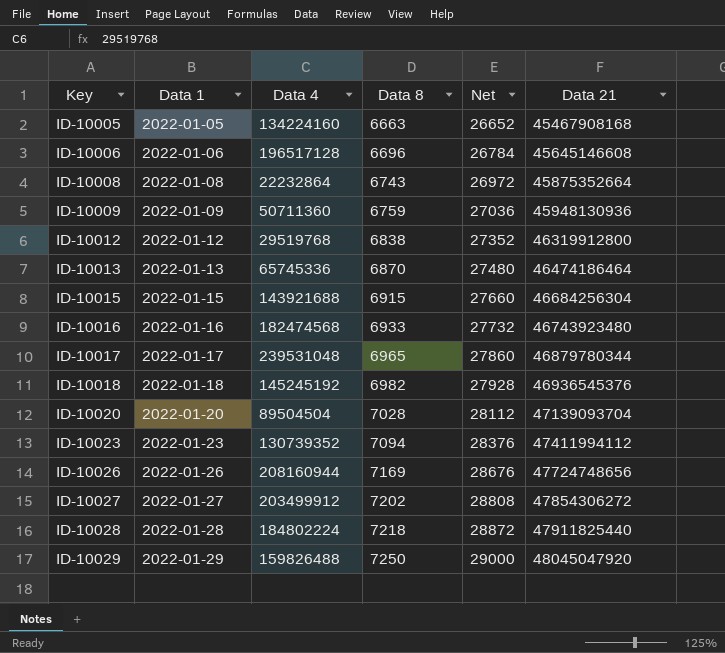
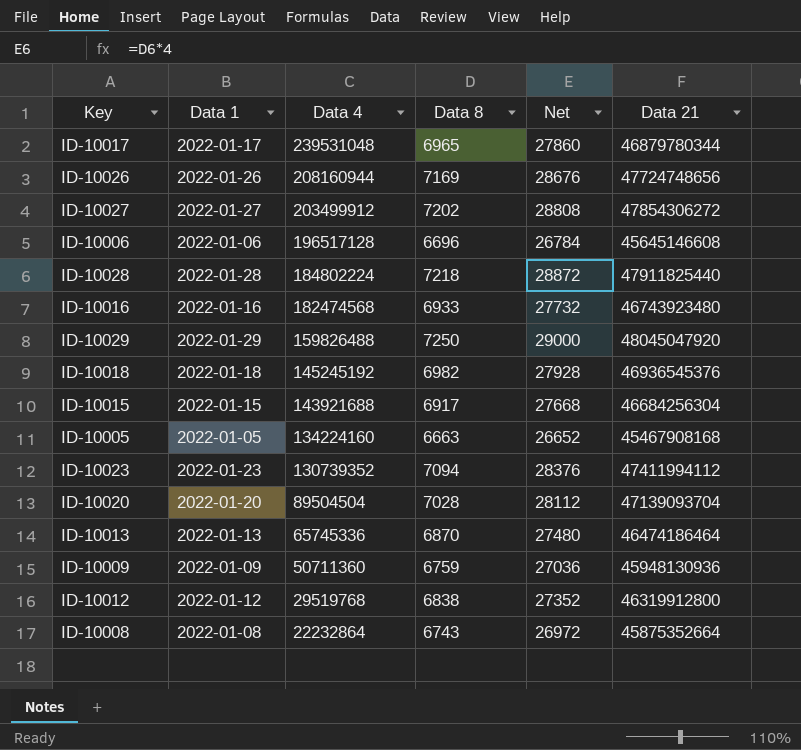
row order: Key ascending -> Data 4 descending
ID-10015 | Data 8: 6915 -> 6917
ID-10015 | Net: 27660 -> 27668

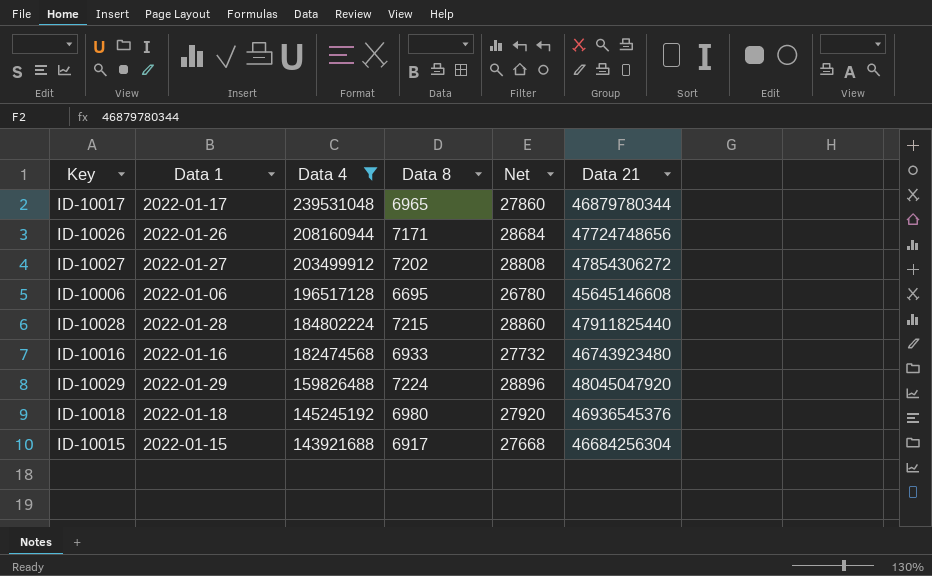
filter: none -> Data 4 >= 143921688
ID-10026 | Data 8: 7169 -> 7171
ID-10026 | Net: 28676 -> 28684
ID-10006 | Data 8: 6696 -> 6695
ID-10006 | Net: 26784 -> 26780
ID-10028 | Data 8: 7218 -> 7215
ID-10028 | Net: 28872 -> 28860
ID-10029 | Data 8: 7250 -> 7224
ID-10029 | Net: 29000 -> 28896
ID-10018 | Data 8: 6982 -> 6980
ID-10018 | Net: 27928 -> 27920

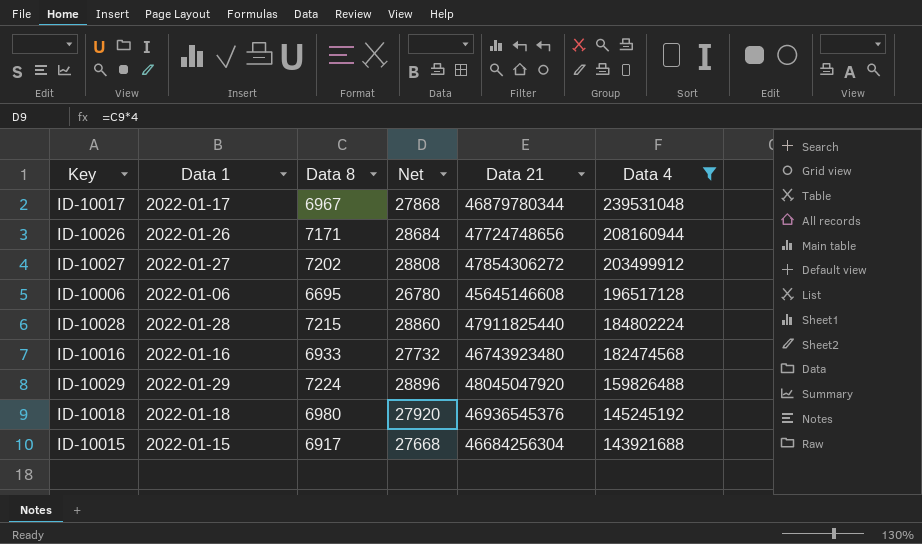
column Data 4 | position: 3 -> 6
ID-10017 | Data 8: 6965 -> 6967
ID-10017 | Net: 27860 -> 27868

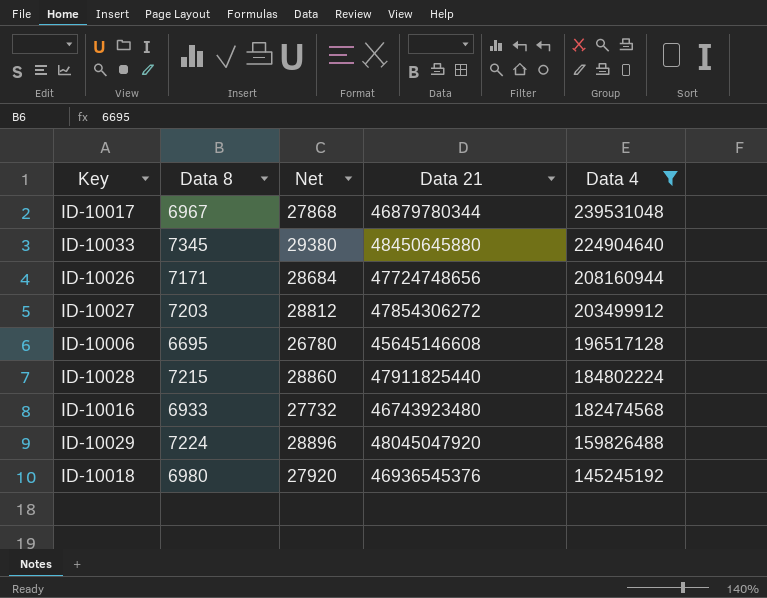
column Data 1 | position: 2 -> none
row ID-10015: 2022-01-15 | 6917 | 27668 | 46684256304 | 143921688 -> none
row ID-10033: none -> 7345 | 29380 | 48450645880 | 224904640
ID-10027 | Data 8: 7202 -> 7203
ID-10027 | Net: 28808 -> 28812

